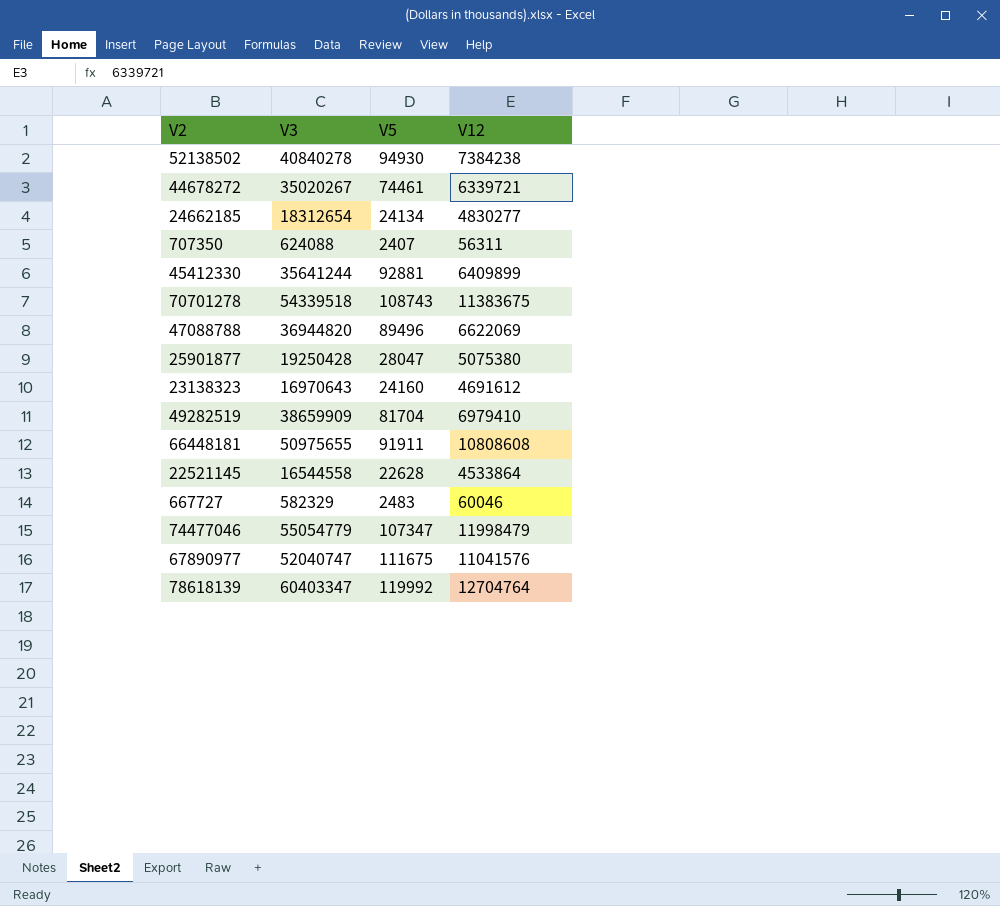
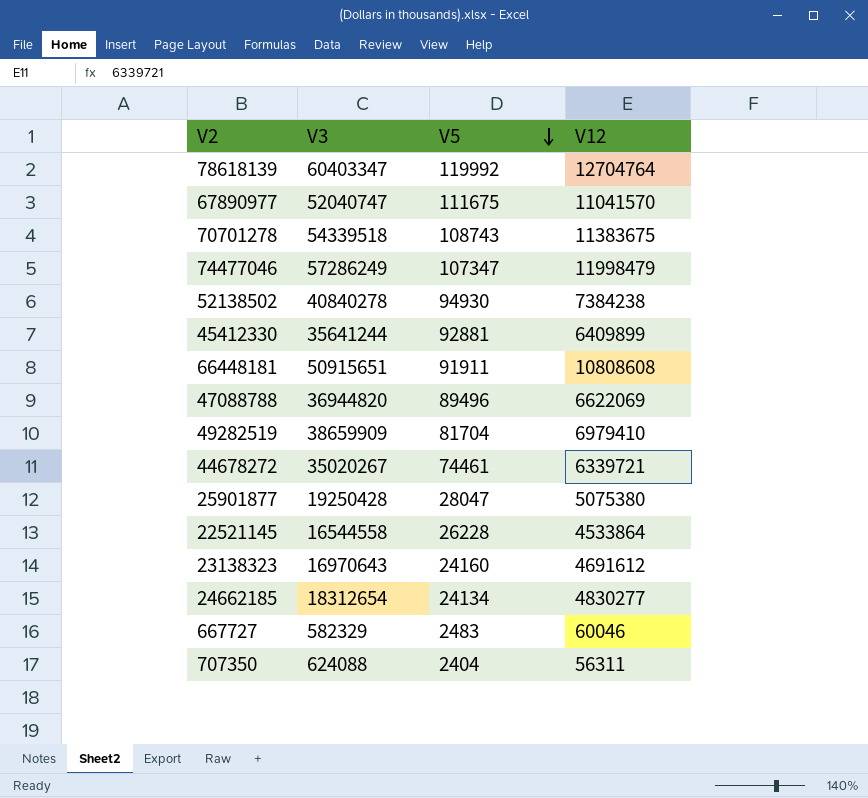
row order: none -> V5 descending
67890977 | V12: 11041576 -> 11041570
74477046 | V3: 55054779 -> 57286249
66448181 | V3: 50975655 -> 50915651
22521145 | V5: 22628 -> 26228
707350 | V5: 2407 -> 2404

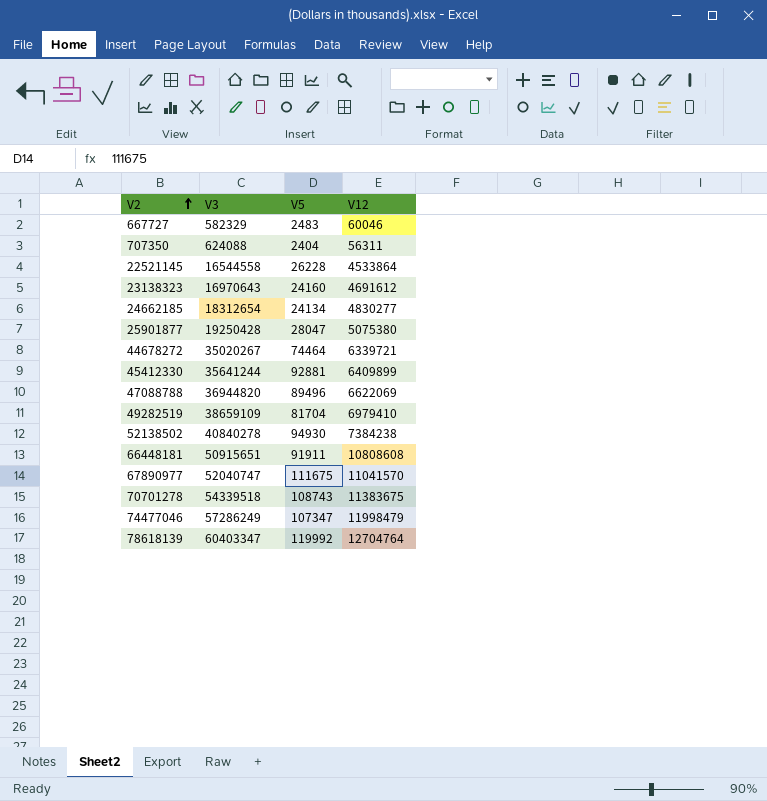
row order: V5 descending -> V2 ascending
44678272 | V5: 74461 -> 74464
49282519 | V3: 38659909 -> 38659109

